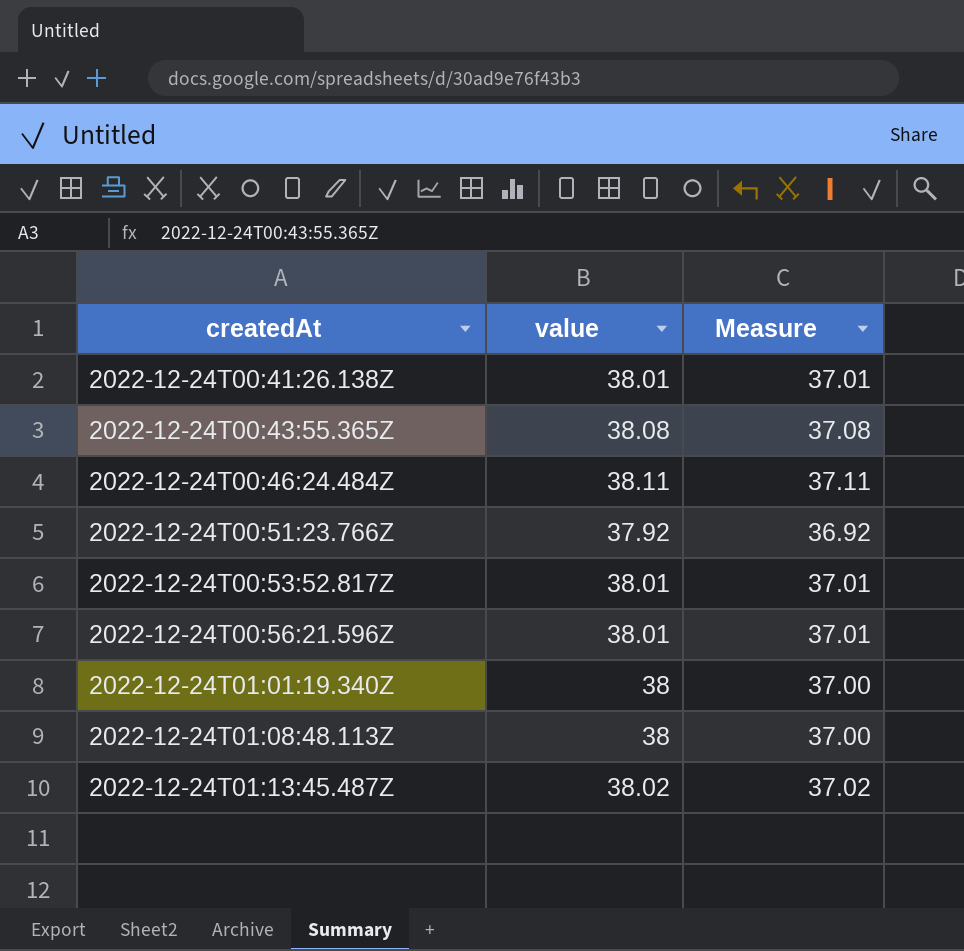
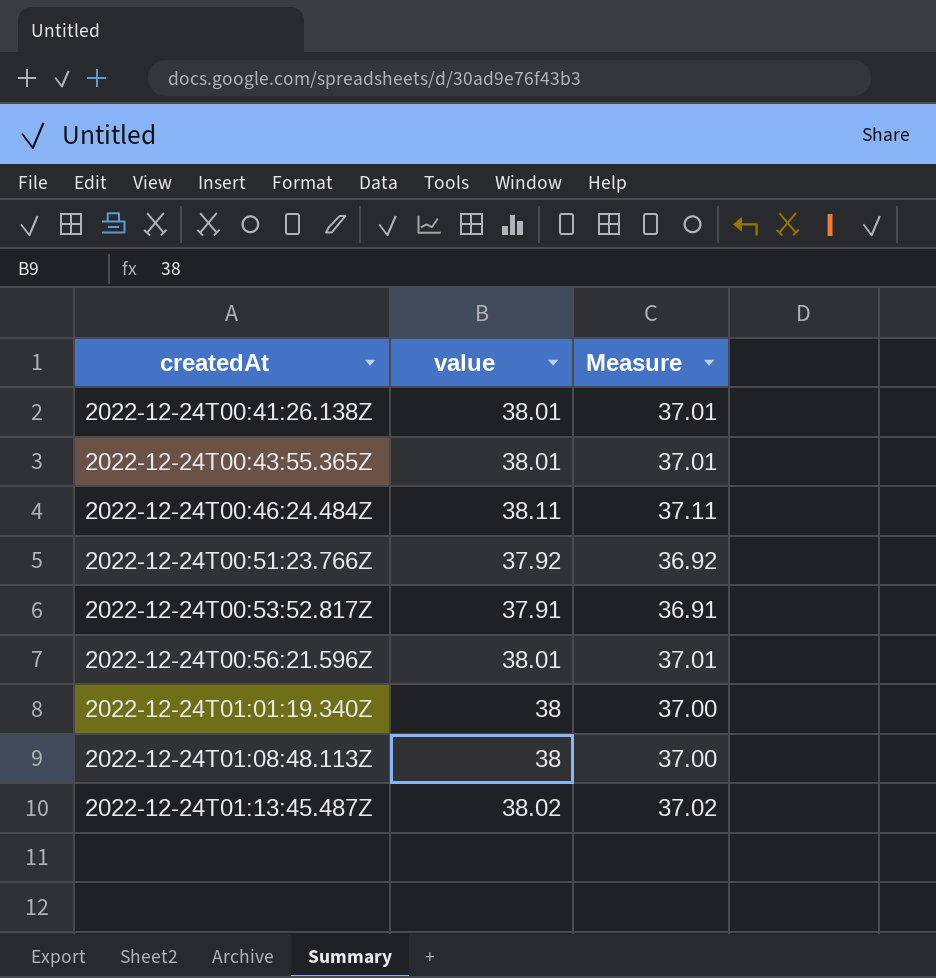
2022-12-24T00:43:55.365Z | value: 38.08 -> 38.01
2022-12-24T00:43:55.365Z | Measure: 37.08 -> 37.01
2022-12-24T00:53:52.817Z | value: 38.01 -> 37.91
2022-12-24T00:53:52.817Z | Measure: 37.01 -> 36.91

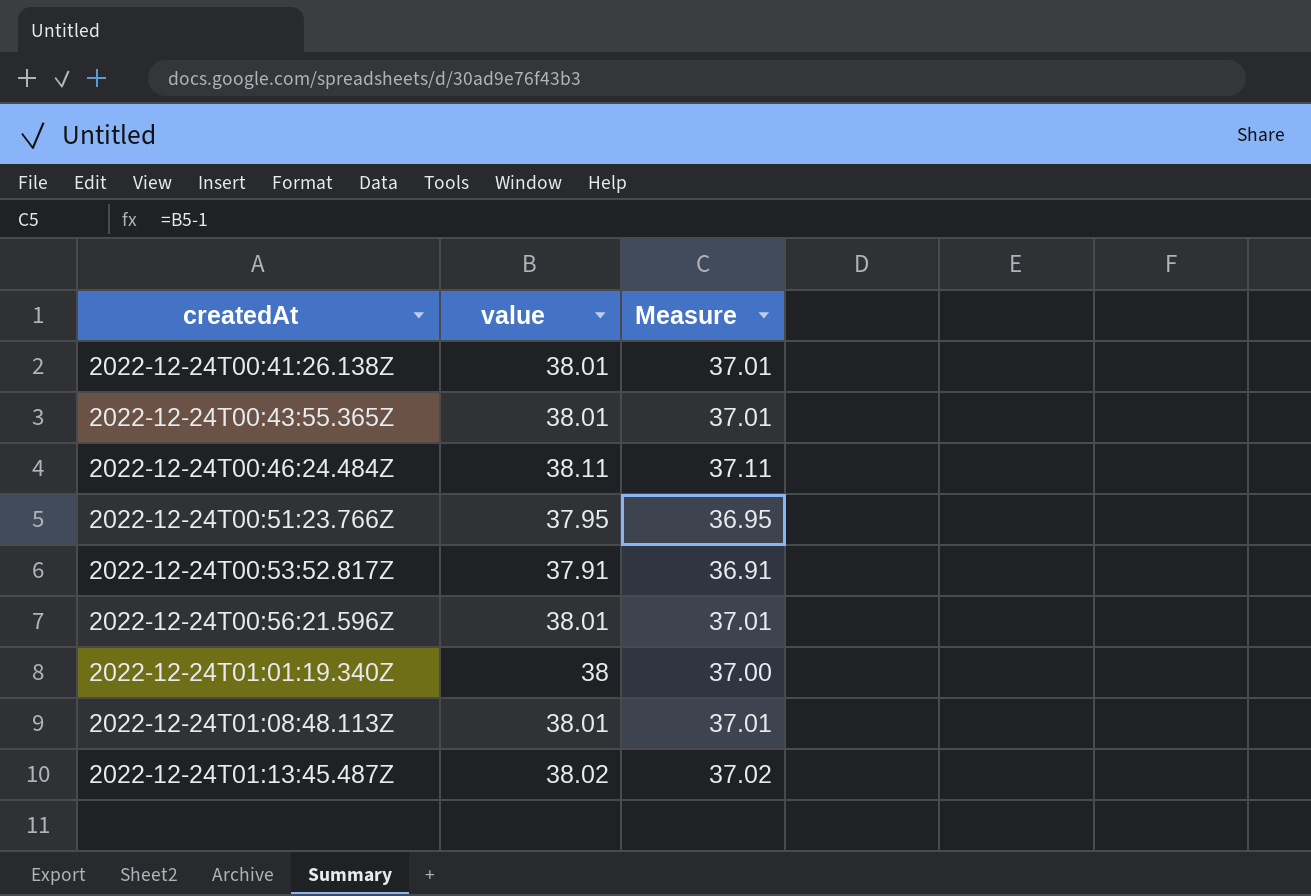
2022-12-24T00:51:23.766Z | value: 37.92 -> 37.95
2022-12-24T00:51:23.766Z | Measure: 36.92 -> 36.95
2022-12-24T01:08:48.113Z | value: 38 -> 38.01
2022-12-24T01:08:48.113Z | Measure: 37.00 -> 37.01

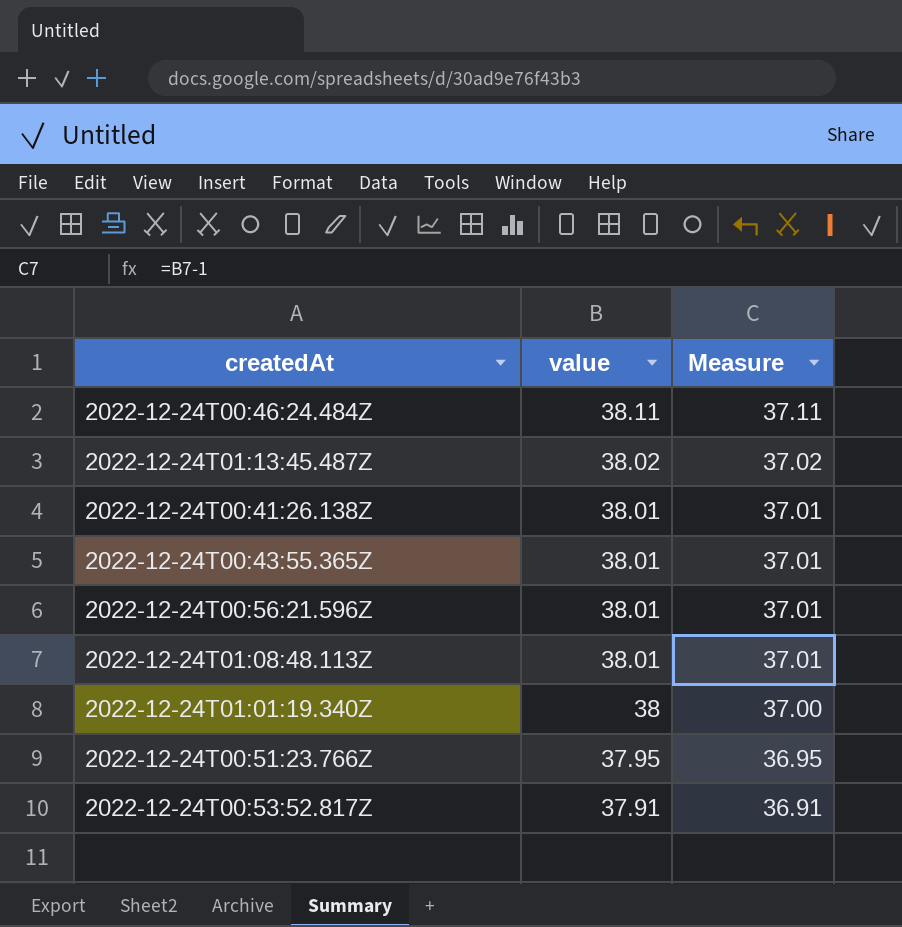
row order: createdAt ascending -> value descending

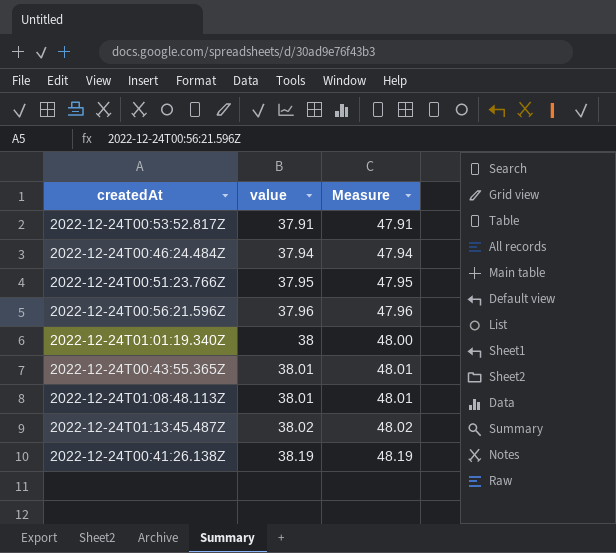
row order: value descending -> value ascending
column Measure | formula: [value] - 1 -> [value] + 10
2022-12-24T00:46:24.484Z | value: 38.11 -> 37.94
2022-12-24T00:56:21.596Z | value: 38.01 -> 37.96
2022-12-24T00:41:26.138Z | value: 38.01 -> 38.19

